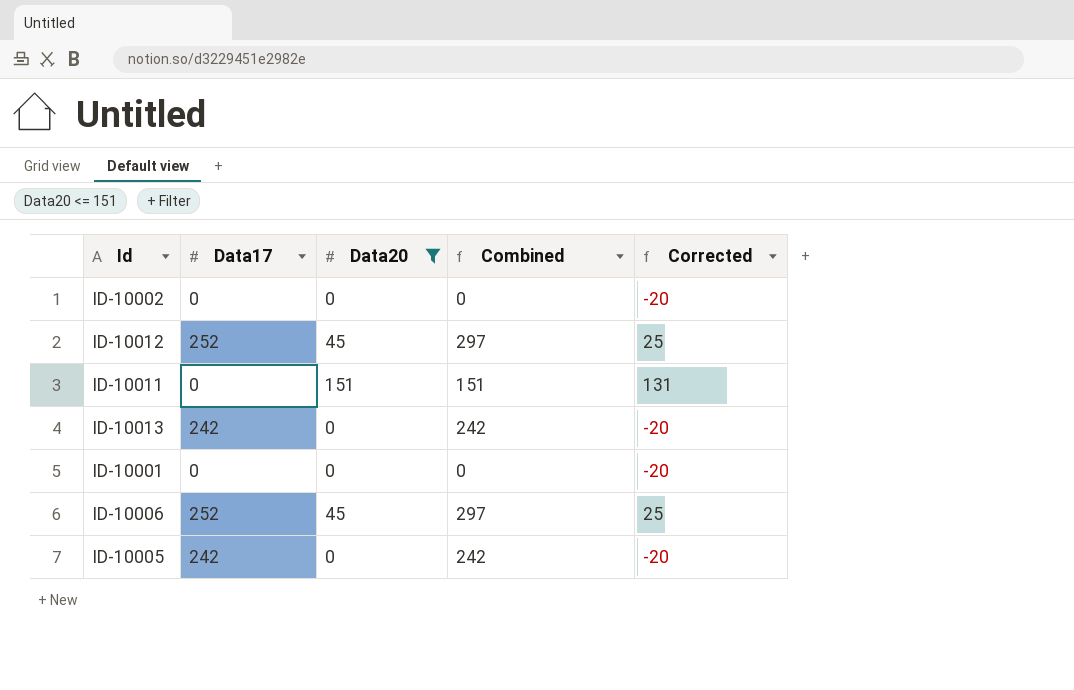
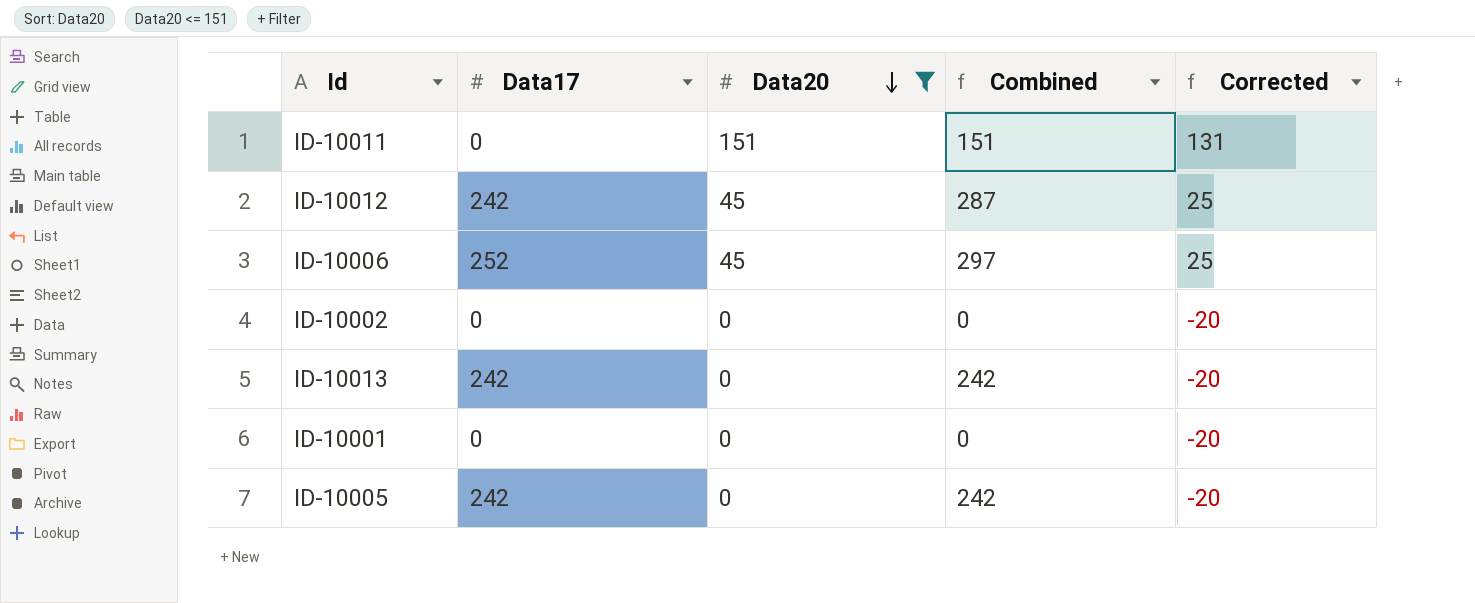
row order: none -> Data20 descending
ID-10012 | Data17: 252 -> 242
ID-10012 | Combined: 297 -> 287

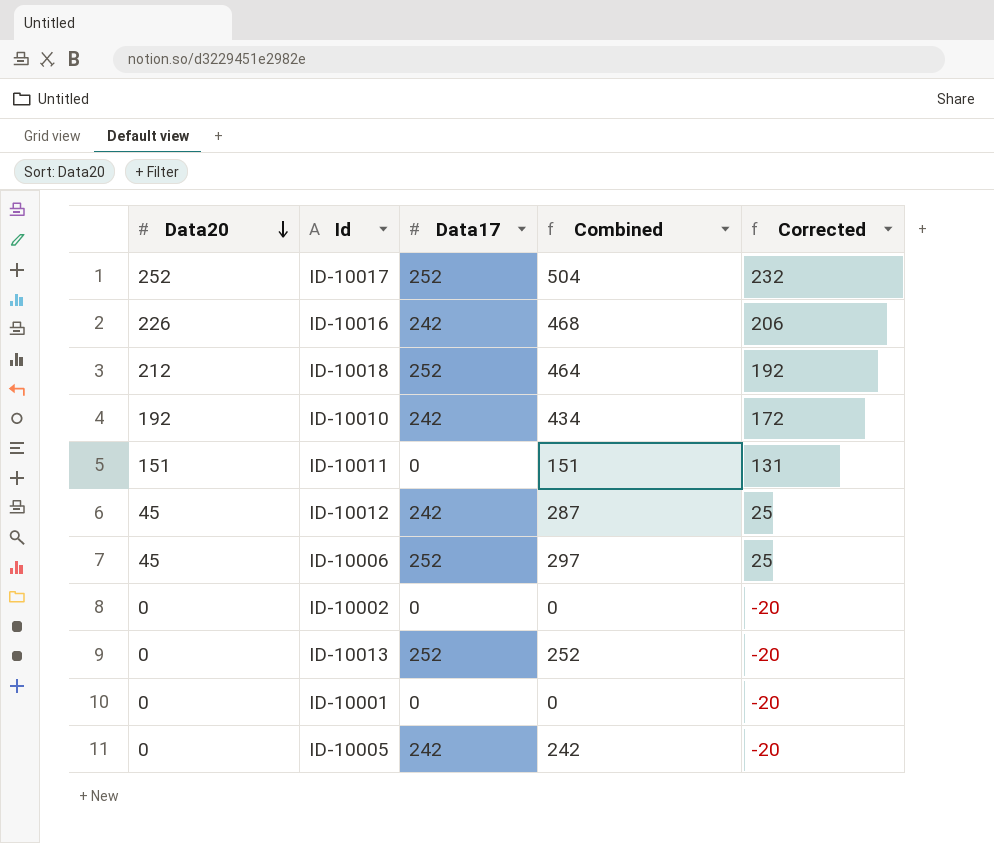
filter: Data20 <= 151 -> none
column Data20 | position: 3 -> 1
ID-10013 | Data17: 242 -> 252
ID-10013 | Combined: 242 -> 252

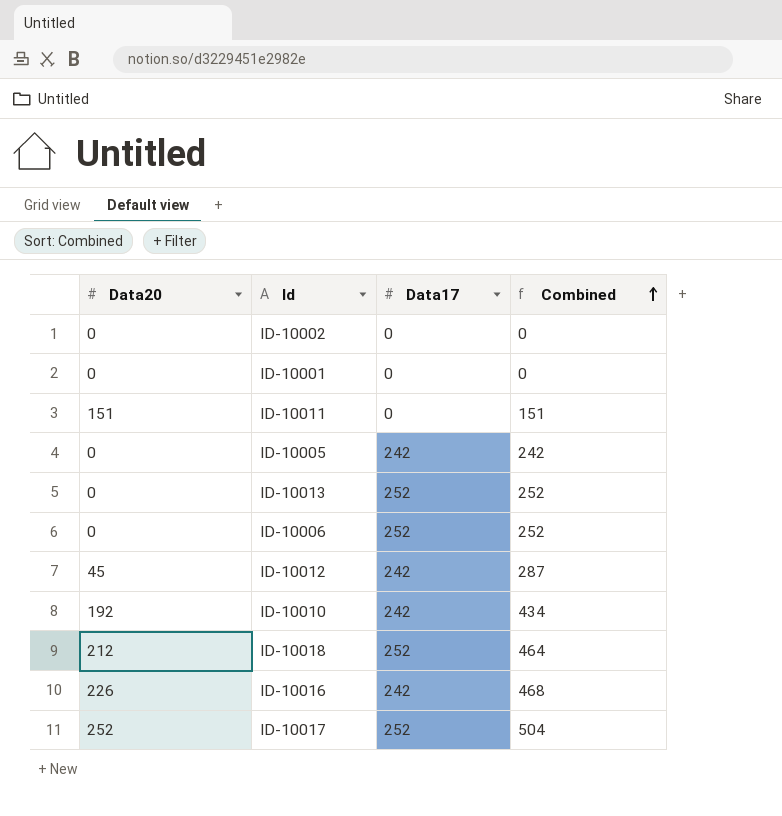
row order: Data20 descending -> Combined ascending
column Corrected | formula: [Data20] - 20 -> none
ID-10006 | Data20: 45 -> 0
ID-10006 | Combined: 297 -> 252

